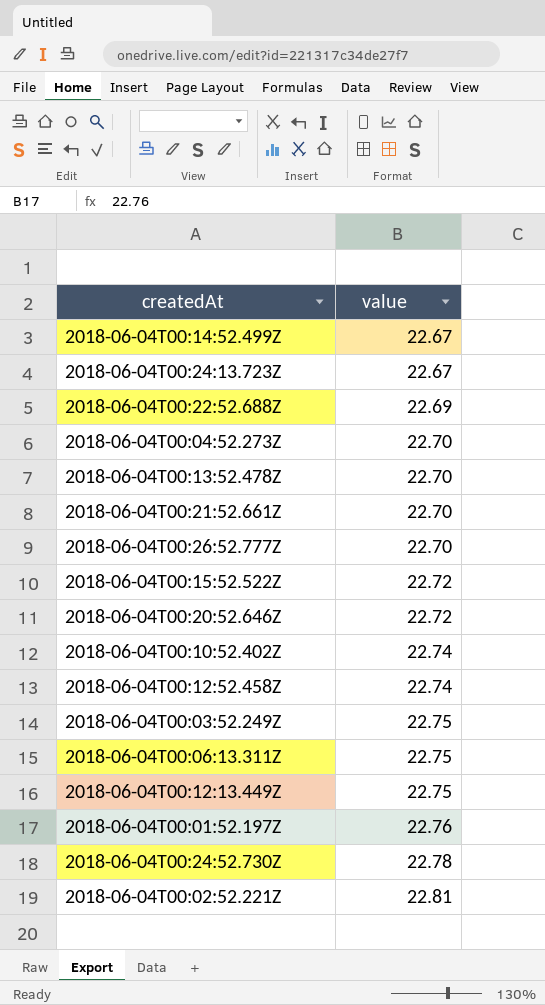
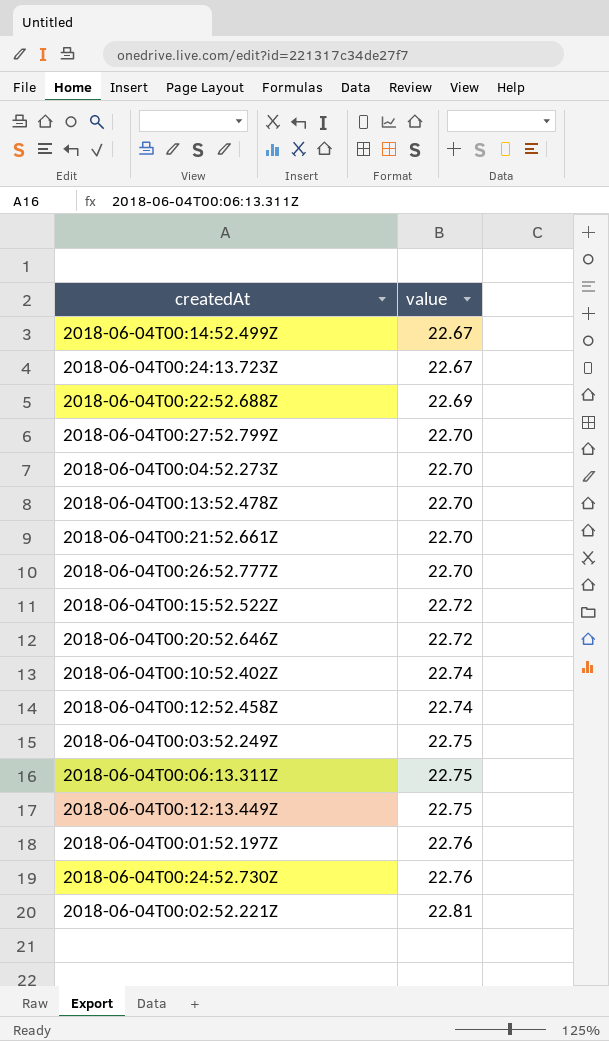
row 2018-06-04T00:27:52.799Z: none -> 22.70
2018-06-04T00:24:52.730Z | value: 22.78 -> 22.76

